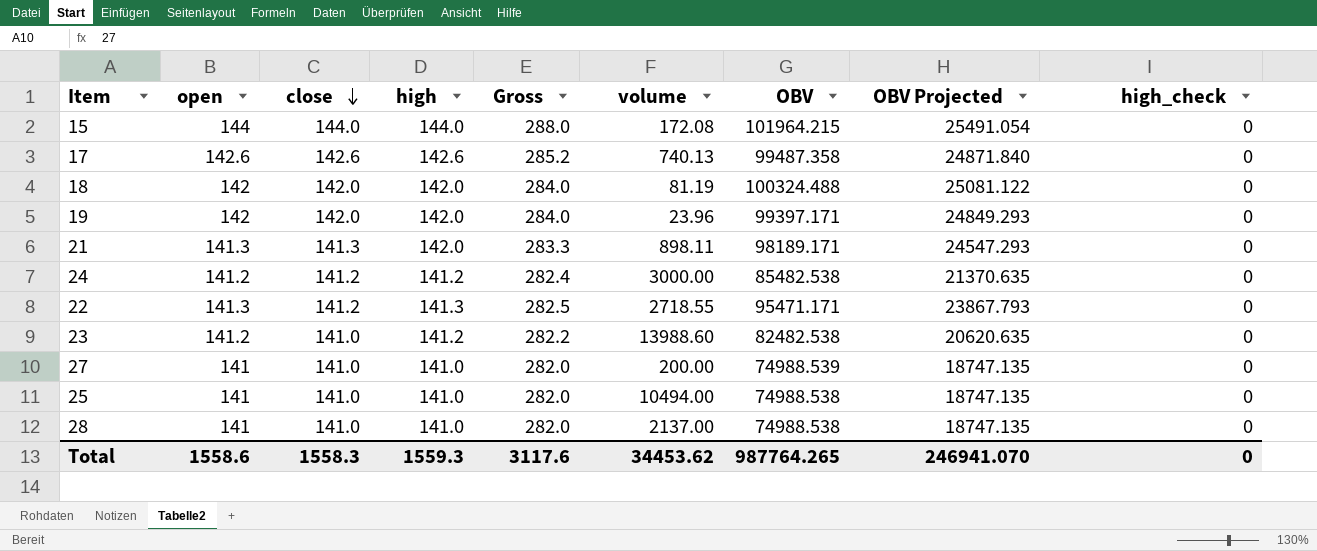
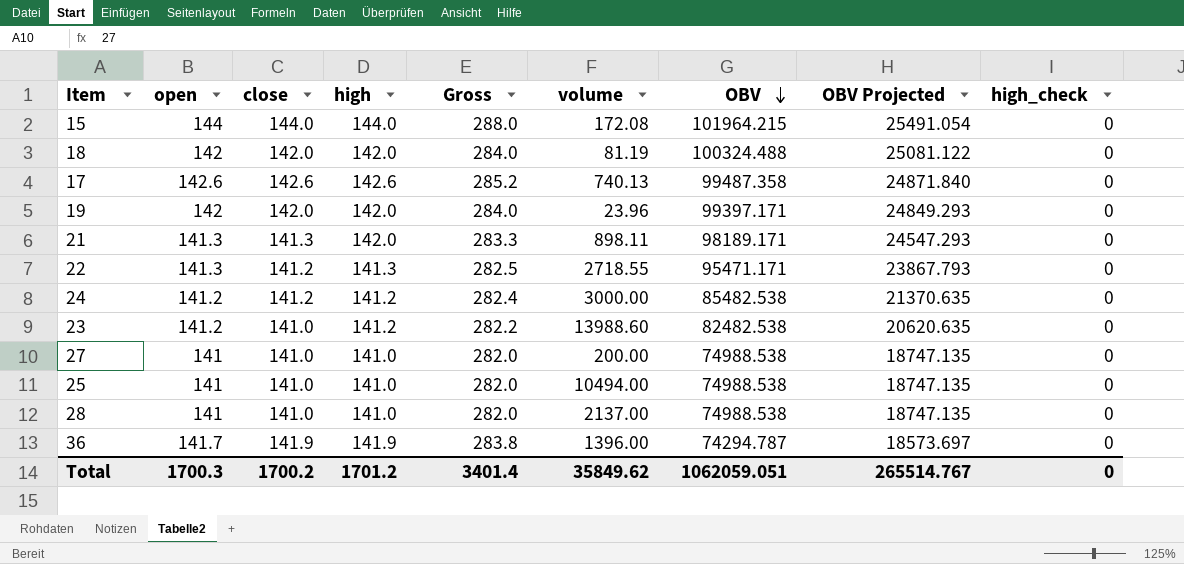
row order: close descending -> OBV descending
27 | OBV: 74988.539 -> 74988.538
row 36: none -> 141.7 | 141.9 | 141.9 | 283.8 | 1396.00 | 74294.787 | 18573.697 | 0
Total | open: 1558.6 -> 1700.3
Total | close: 1558.3 -> 1700.2
Total | high: 1559.3 -> 1701.2
Total | Gross: 3117.6 -> 3401.4
Total | volume: 34453.62 -> 35849.62
Total | OBV: 987764.265 -> 1062059.051
Total | OBV Projected: 246941.070 -> 265514.767

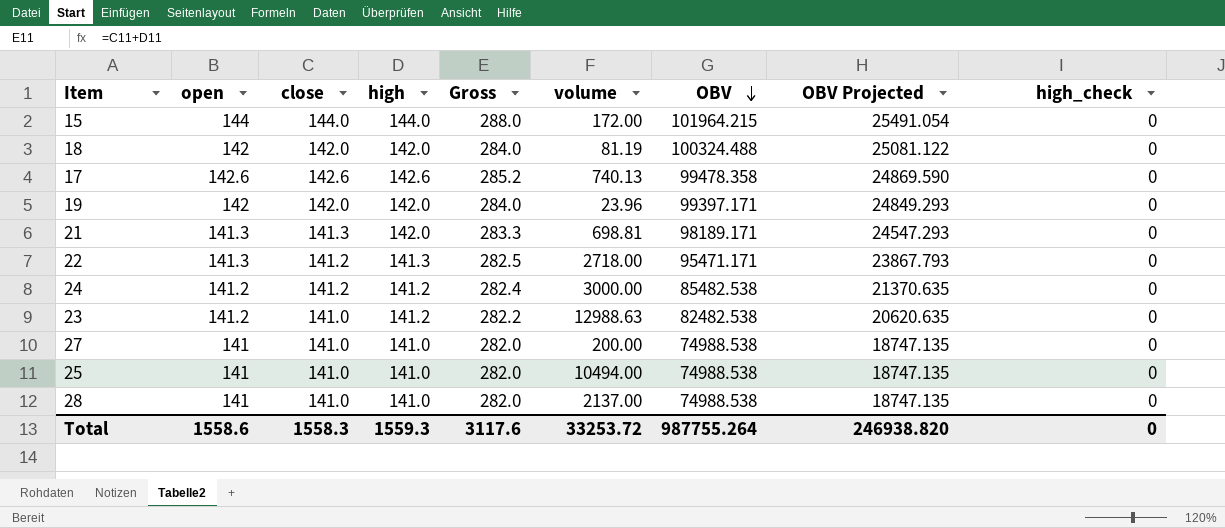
row 36: 141.7 | 141.9 | 141.9 | 283.8 | 1396.00 | 74294.787 | 18573.697 | 0 -> none
15 | volume: 172.08 -> 172.00
17 | OBV: 99487.358 -> 99478.358
17 | OBV Projected: 24871.840 -> 24869.590
21 | volume: 898.11 -> 698.81
22 | volume: 2718.55 -> 2718.00
23 | volume: 13988.60 -> 12988.63
Total | open: 1700.3 -> 1558.6
Total | close: 1700.2 -> 1558.3
Total | high: 1701.2 -> 1559.3
Total | Gross: 3401.4 -> 3117.6
Total | volume: 35849.62 -> 33253.72
Total | OBV: 1062059.051 -> 987755.264
Total | OBV Projected: 265514.767 -> 246938.820

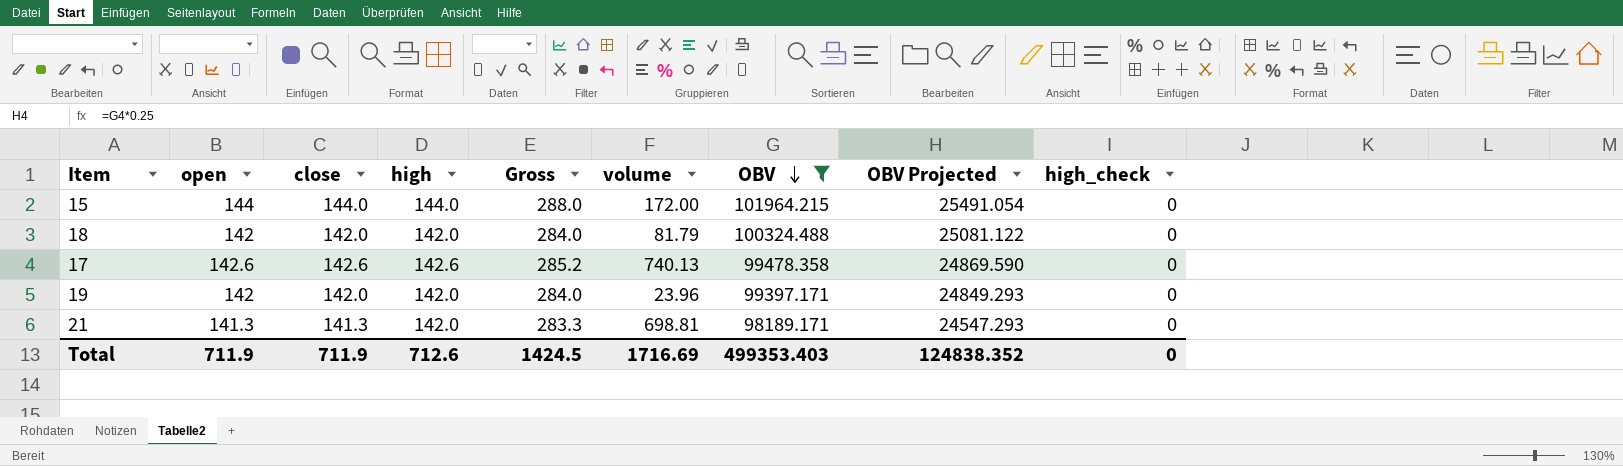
filter: none -> OBV >= 98189.171
18 | volume: 81.19 -> 81.79
Total | open: 1558.6 -> 711.9
Total | close: 1558.3 -> 711.9
Total | high: 1559.3 -> 712.6
Total | Gross: 3117.6 -> 1424.5
Total | volume: 33253.72 -> 1716.69
Total | OBV: 987755.264 -> 499353.403
Total | OBV Projected: 246938.820 -> 124838.352

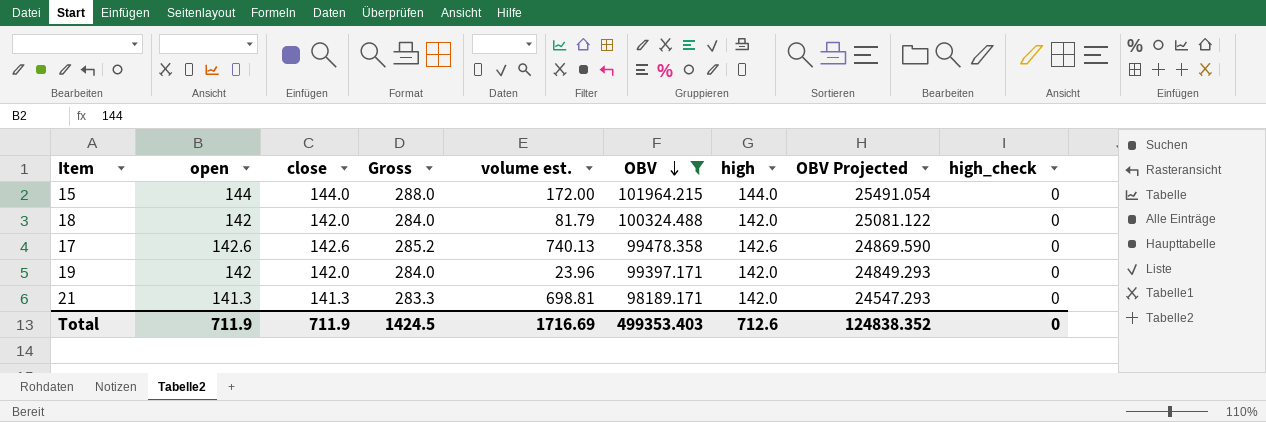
column name: volume -> volume est.
column high | position: 4 -> 7

